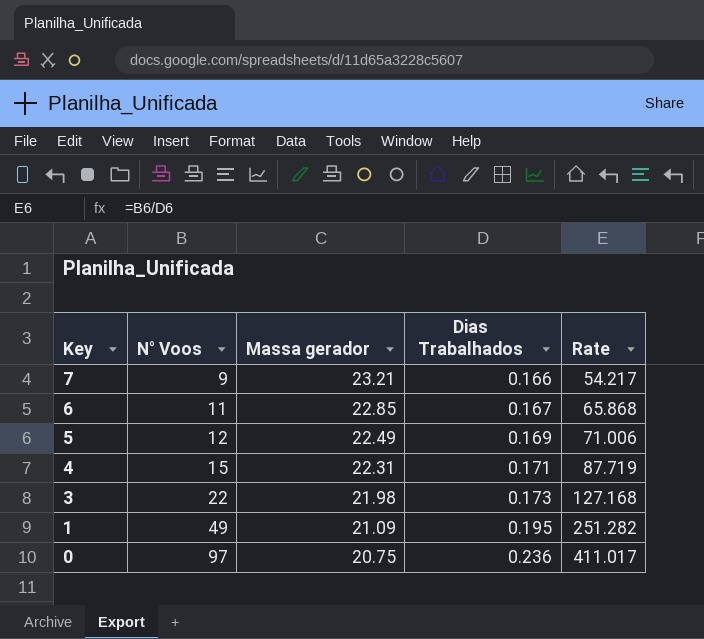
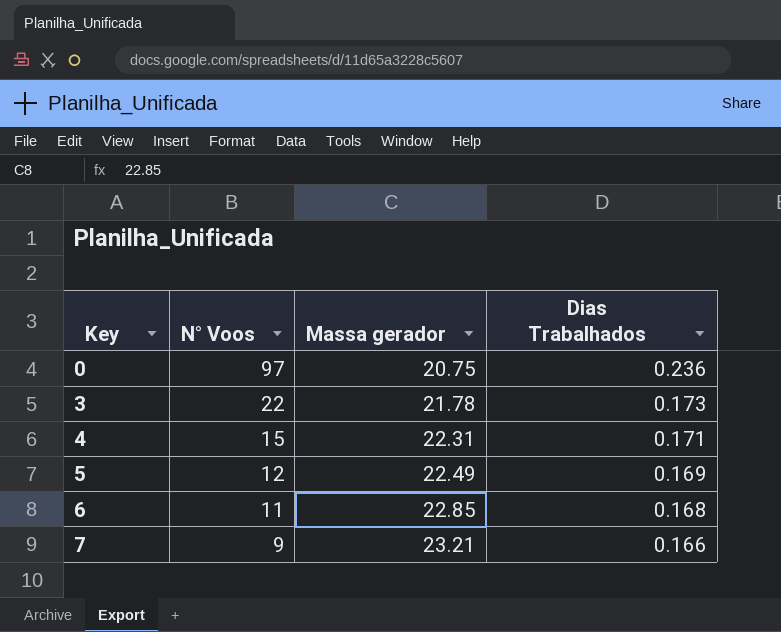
row order: Key descending -> Key ascending
column Rate | formula: [N° Voos] / [Dias Trabalhados] -> none
row 1: 49 | 21.09 | 0.195 | 251.282 -> none
3 | Massa gerador: 21.98 -> 21.78
6 | Dias Trabalhados: 0.167 -> 0.168

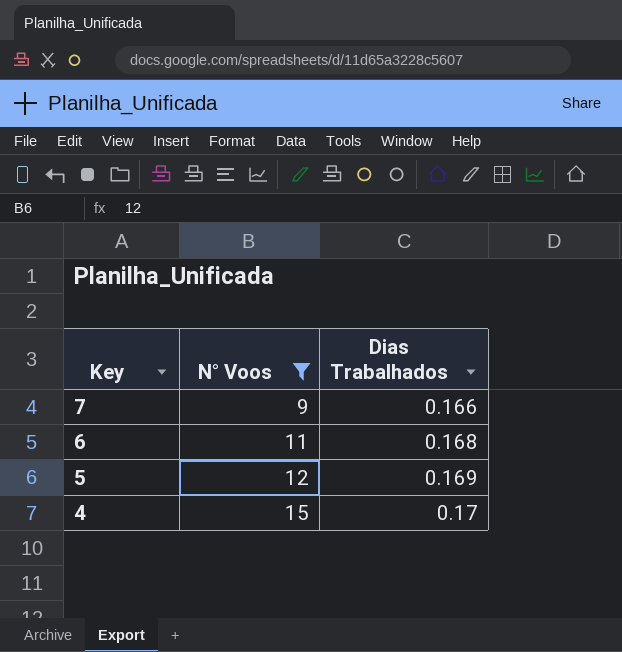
filter: none -> N° Voos <= 15
row order: Key ascending -> Key descending
column Massa gerador | position: 3 -> none
4 | Dias Trabalhados: 0.171 -> 0.17

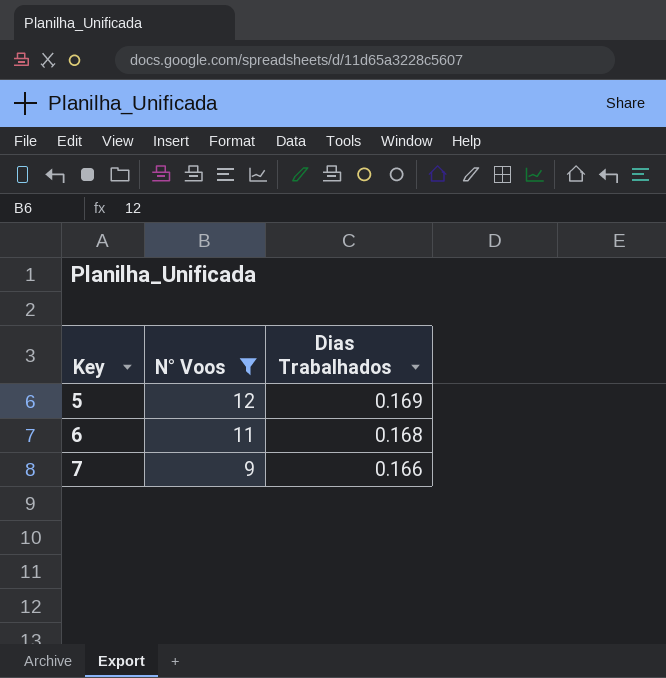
row order: Key descending -> Key ascending
row 4: 15 | 0.17 -> none

